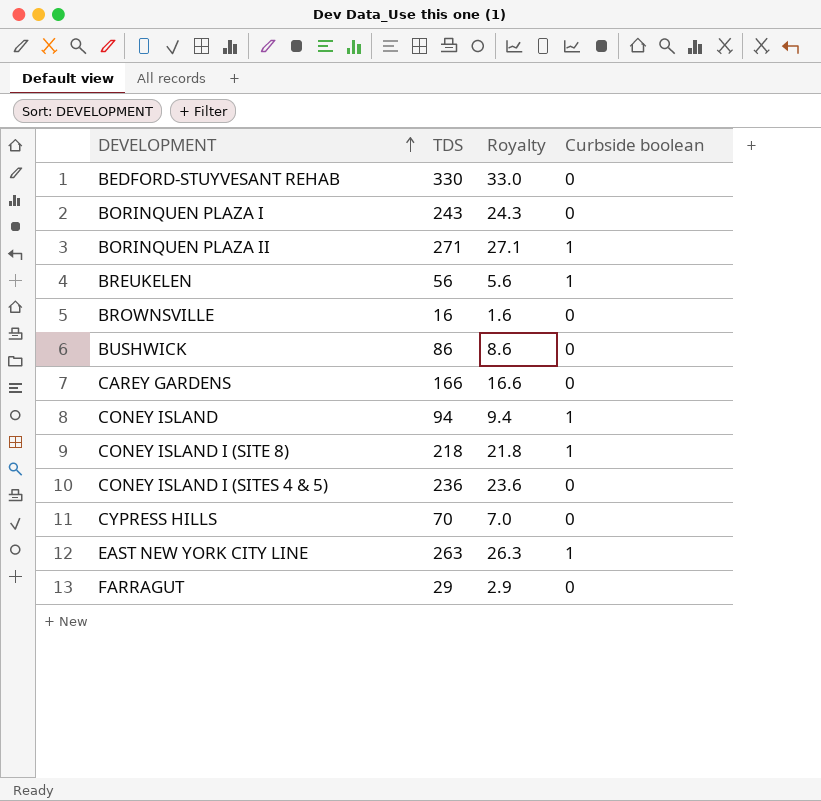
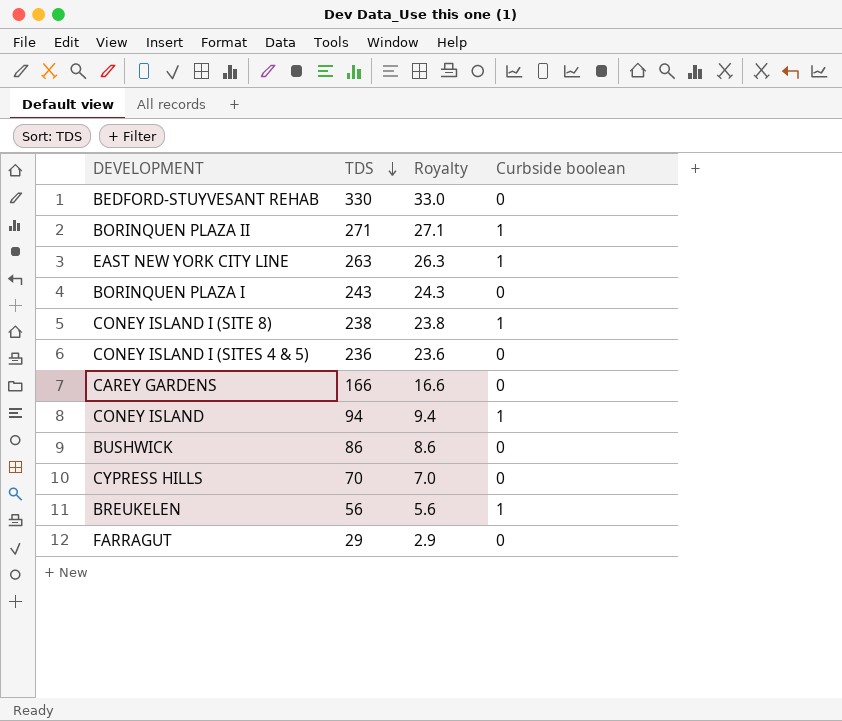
row order: DEVELOPMENT ascending -> TDS descending
row BROWNSVILLE: 16 | 1.6 | 0 -> none
CONEY ISLAND I (SITE 8) | TDS: 218 -> 238
CONEY ISLAND I (SITE 8) | Royalty: 21.8 -> 23.8

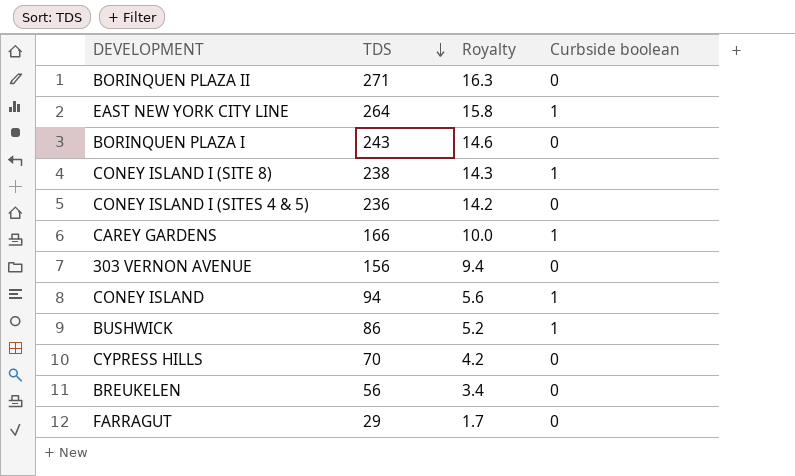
column Royalty | formula: [TDS] * 0.1 -> [TDS] * 0.06
row BEDFORD-STUYVESANT REHAB: 330 | 33.0 | 0 -> none
BORINQUEN PLAZA II | Curbside boolean: 1 -> 0
EAST NEW YORK CITY LINE | TDS: 263 -> 264
CAREY GARDENS | Curbside boolean: 0 -> 1
row 303 VERNON AVENUE: none -> 156 | 9.4 | 0
BUSHWICK | Curbside boolean: 0 -> 1
BREUKELEN | Curbside boolean: 1 -> 0

